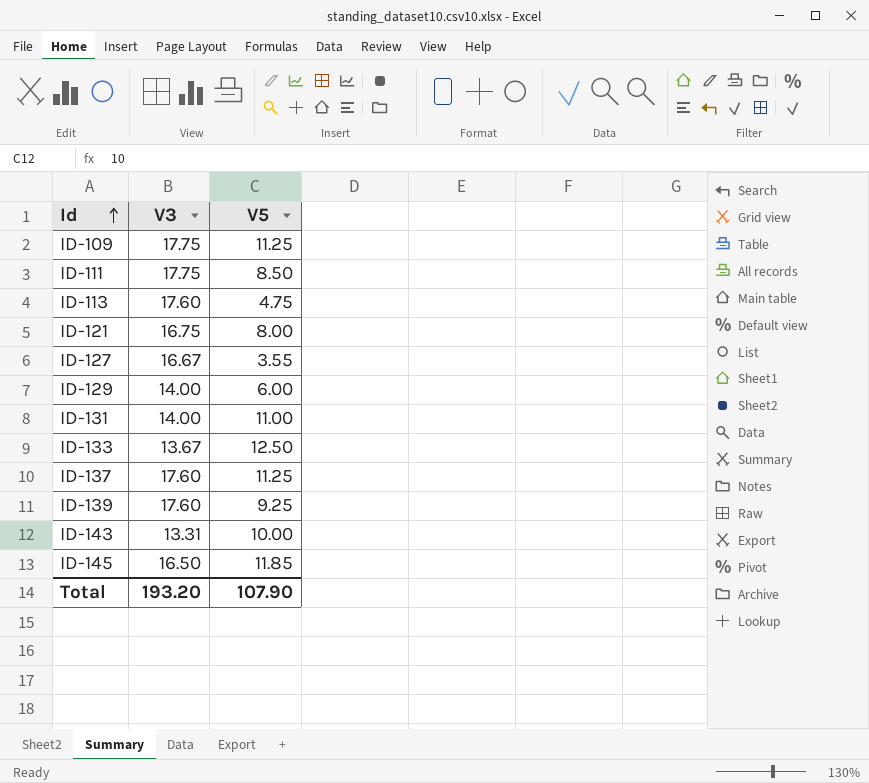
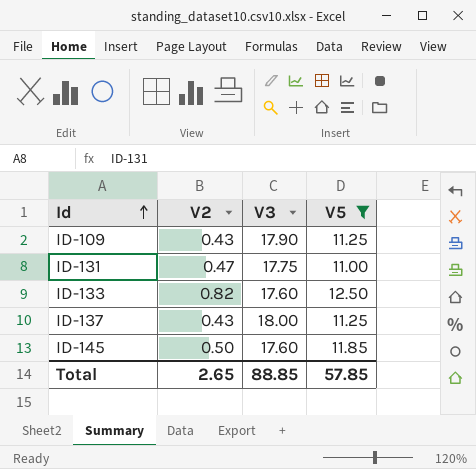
filter: none -> V5 >= 11.00
column V2 | position: none -> 2
ID-109 | V3: 17.75 -> 17.90
ID-131 | V3: 14.00 -> 17.75
ID-133 | V3: 13.67 -> 17.60
ID-137 | V3: 17.60 -> 18.00
ID-145 | V3: 16.50 -> 17.60
Total | V3: 193.20 -> 88.85
Total | V5: 107.90 -> 57.85

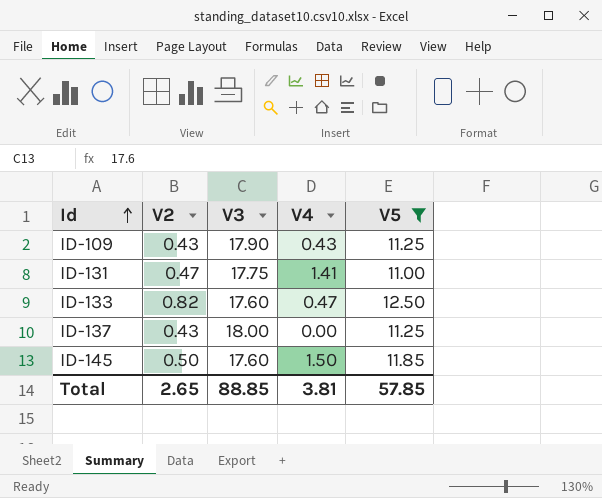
column V4 | position: none -> 4

